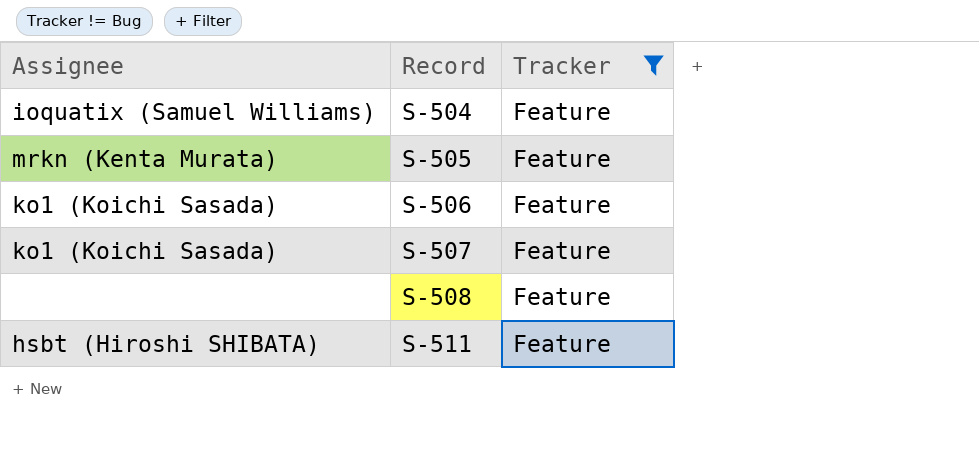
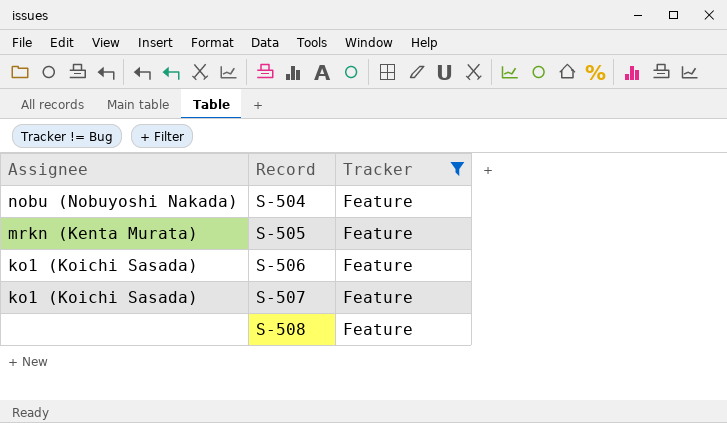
row S-511: hsbt (Hiroshi SHIBATA) | Feature -> none
S-504 | Assignee: ioquatix (Samuel Williams) -> nobu (Nobuyoshi Nakada)

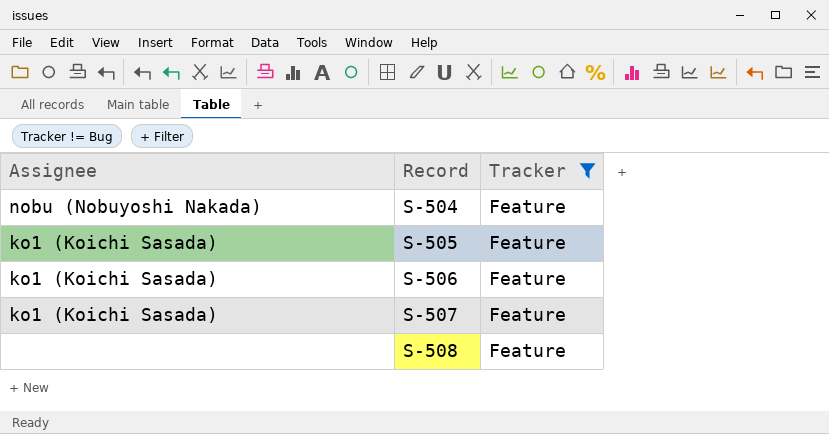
S-505 | Assignee: mrkn (Kenta Murata) -> ko1 (Koichi Sasada)

